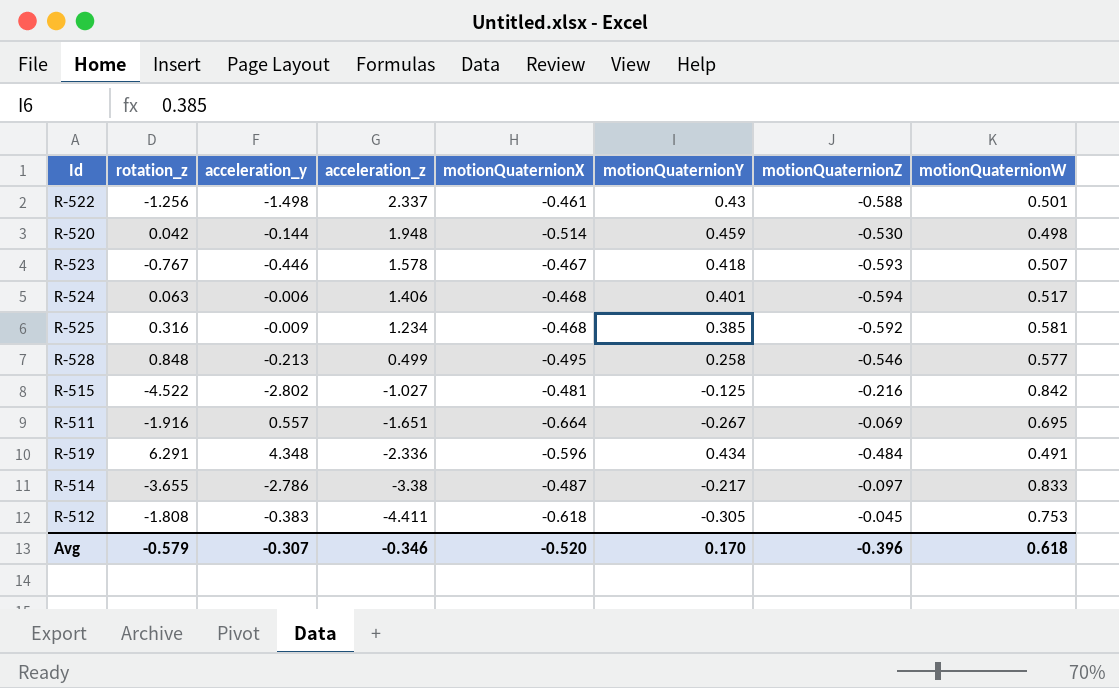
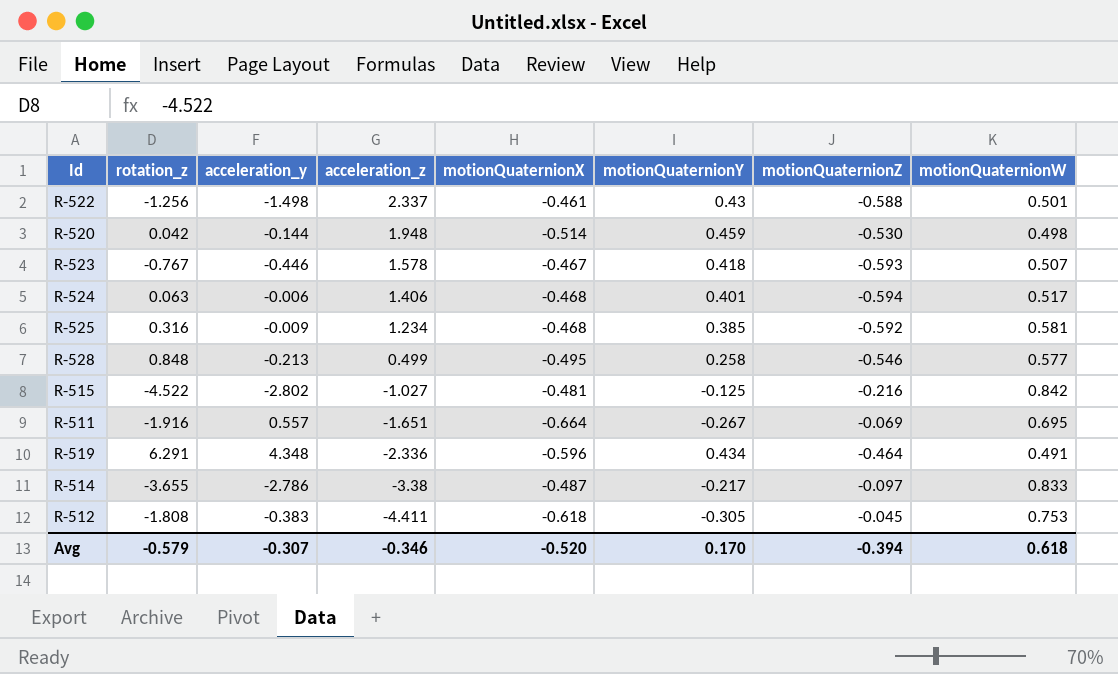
R-519 | motionQuaternionZ: -0.484 -> -0.464
Avg | motionQuaternionZ: -0.396 -> -0.394

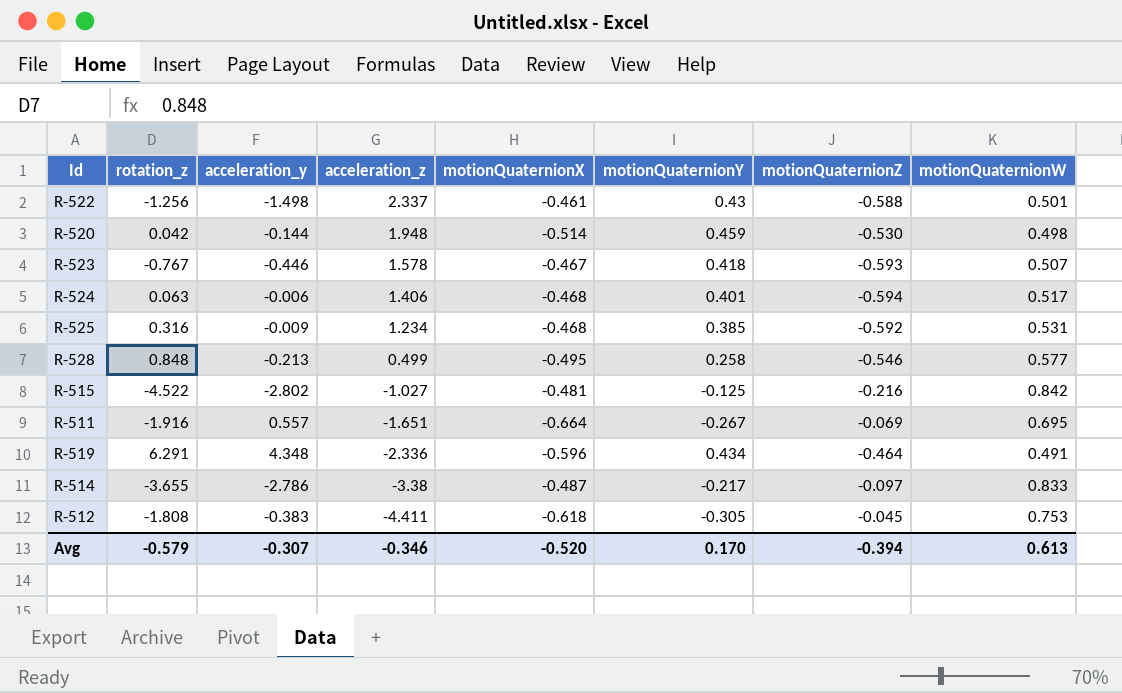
R-525 | motionQuaternionW: 0.581 -> 0.531
Avg | motionQuaternionW: 0.618 -> 0.613

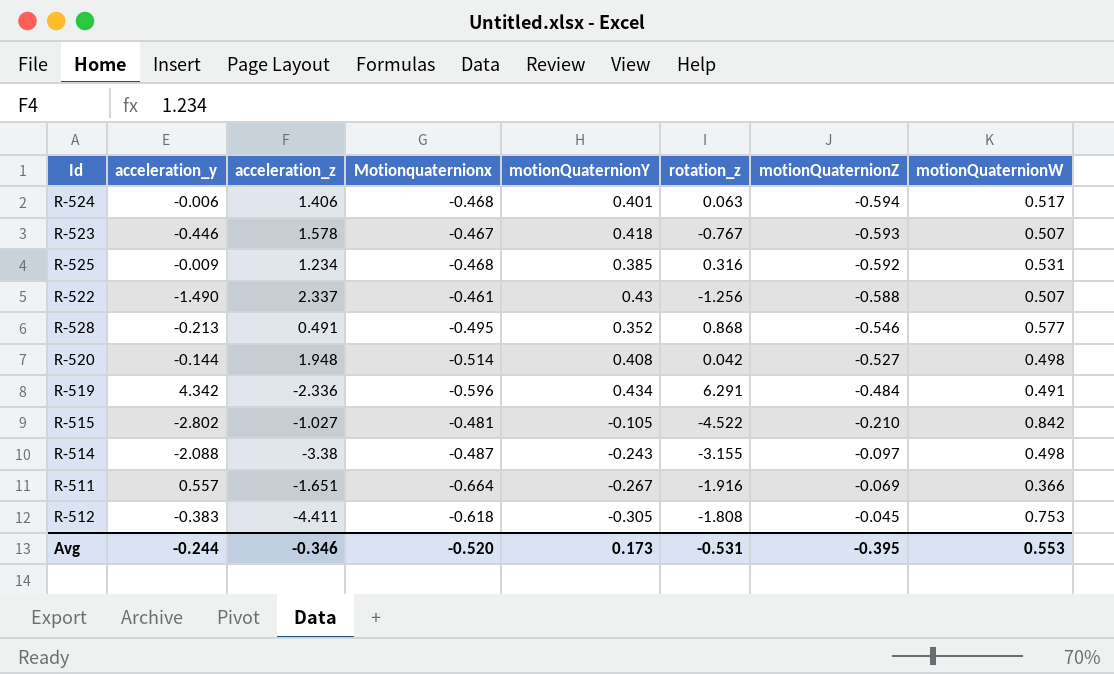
row order: acceleration_z descending -> motionQuaternionZ ascending
column name: motionQuaternionX -> Motionquaternionx
column rotation_z | position: 2 -> 6
R-522 | acceleration_y: -1.498 -> -1.490
R-522 | motionQuaternionW: 0.501 -> 0.507
R-528 | acceleration_z: 0.499 -> 0.491
R-528 | motionQuaternionY: 0.258 -> 0.352
R-528 | rotation_z: 0.848 -> 0.868
R-520 | motionQuaternionY: 0.459 -> 0.408
R-520 | motionQuaternionZ: -0.530 -> -0.527
R-519 | acceleration_y: 4.348 -> 4.342
R-519 | motionQuaternionZ: -0.464 -> -0.484
R-515 | motionQuaternionY: -0.125 -> -0.105
R-515 | motionQuaternionZ: -0.216 -> -0.210
R-514 | acceleration_y: -2.786 -> -2.088
R-514 | motionQuaternionY: -0.217 -> -0.243
R-514 | rotation_z: -3.655 -> -3.155
R-514 | motionQuaternionW: 0.833 -> 0.498
R-511 | motionQuaternionW: 0.695 -> 0.366
Avg | acceleration_y: -0.307 -> -0.244
Avg | motionQuaternionY: 0.170 -> 0.173
Avg | rotation_z: -0.579 -> -0.531
Avg | motionQuaternionZ: -0.394 -> -0.395
Avg | motionQuaternionW: 0.613 -> 0.553

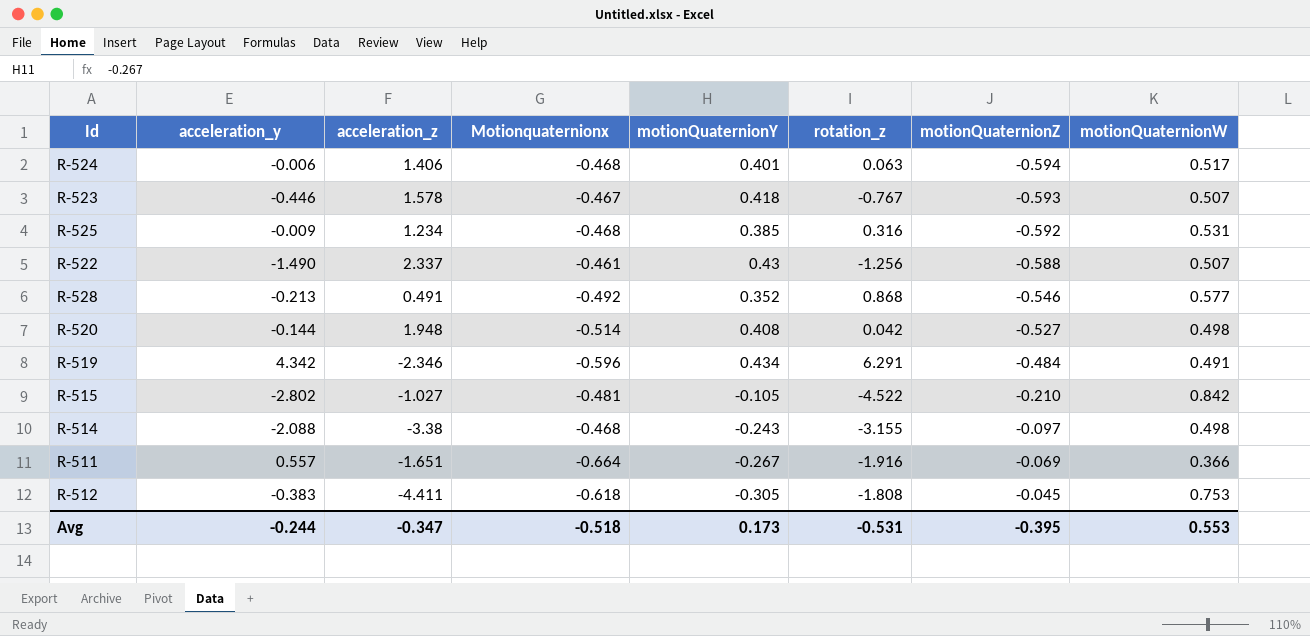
R-528 | Motionquaternionx: -0.495 -> -0.492
R-519 | acceleration_z: -2.336 -> -2.346
R-514 | Motionquaternionx: -0.487 -> -0.468
Avg | acceleration_z: -0.346 -> -0.347
Avg | Motionquaternionx: -0.520 -> -0.518

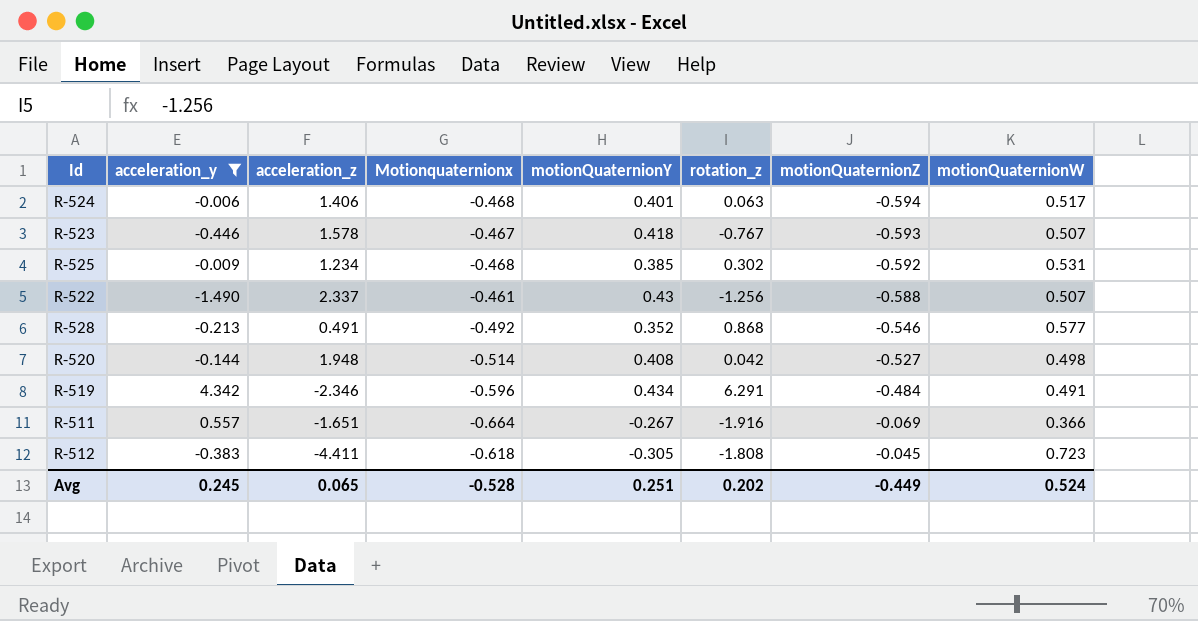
filter: none -> acceleration_y >= -1.490
R-525 | rotation_z: 0.316 -> 0.302
R-512 | motionQuaternionW: 0.753 -> 0.723
Avg | acceleration_y: -0.244 -> 0.245
Avg | acceleration_z: -0.347 -> 0.065
Avg | Motionquaternionx: -0.518 -> -0.528
Avg | motionQuaternionY: 0.173 -> 0.251
Avg | rotation_z: -0.531 -> 0.202
Avg | motionQuaternionZ: -0.395 -> -0.449
Avg | motionQuaternionW: 0.553 -> 0.524

